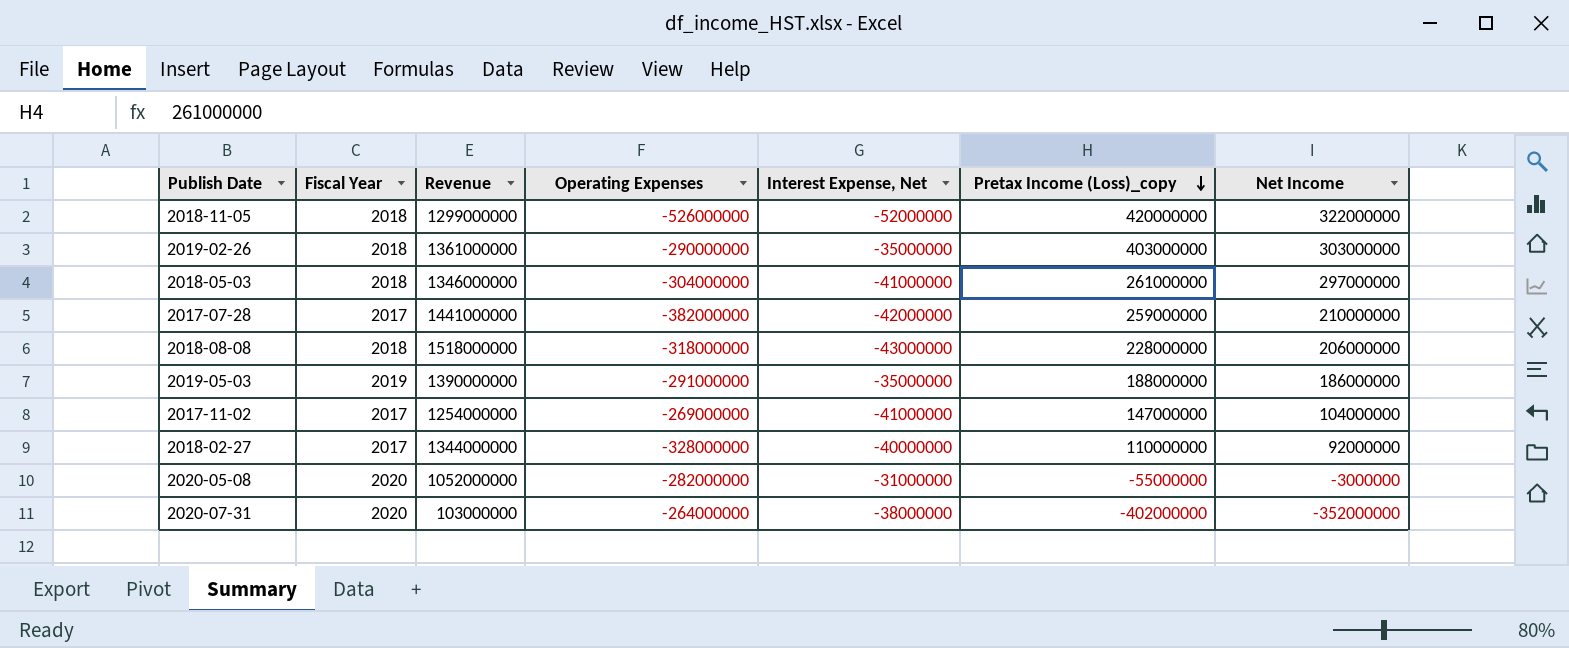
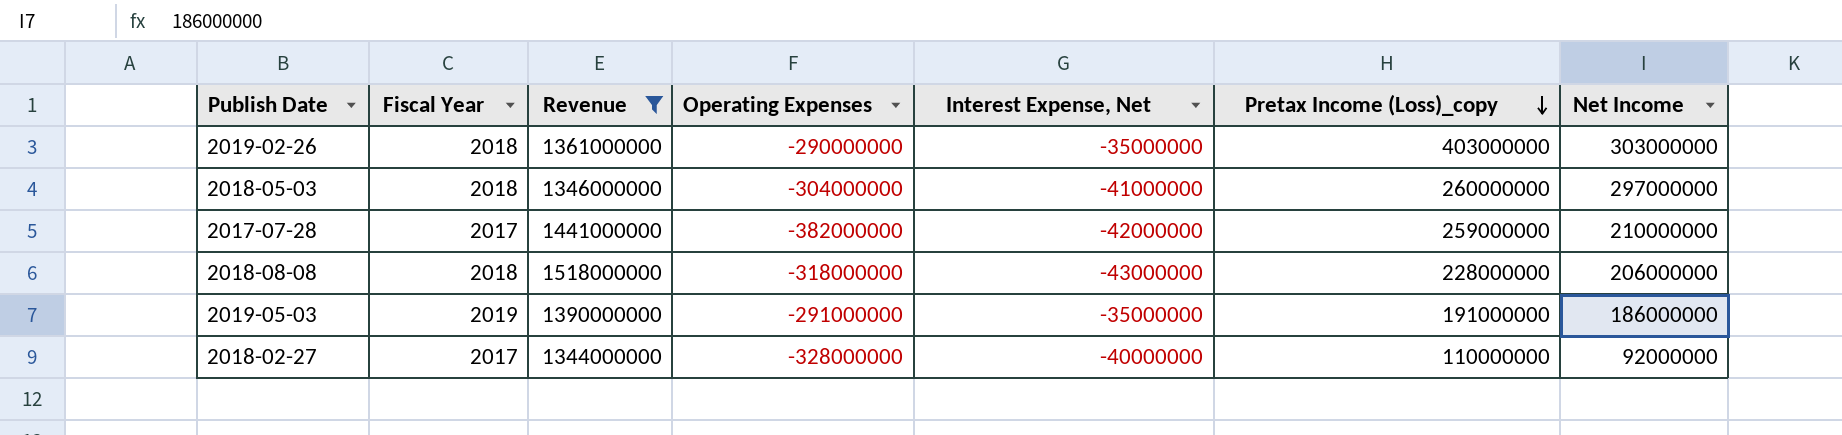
filter: none -> Revenue >= 1344000000
2018-05-03 | Pretax Income (Loss)_copy: 261000000 -> 260000000
2019-05-03 | Pretax Income (Loss)_copy: 188000000 -> 191000000

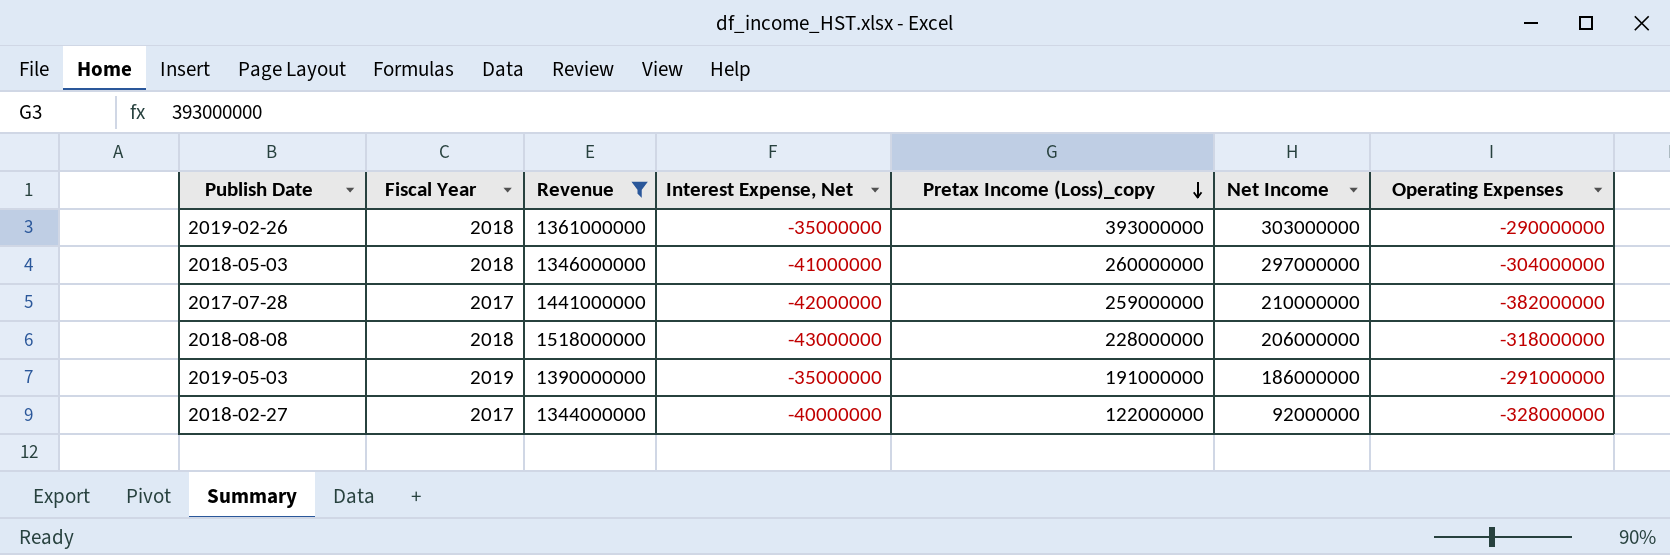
column Operating Expenses | position: 4 -> 7
2019-02-26 | Pretax Income (Loss)_copy: 403000000 -> 393000000
2018-02-27 | Pretax Income (Loss)_copy: 110000000 -> 122000000

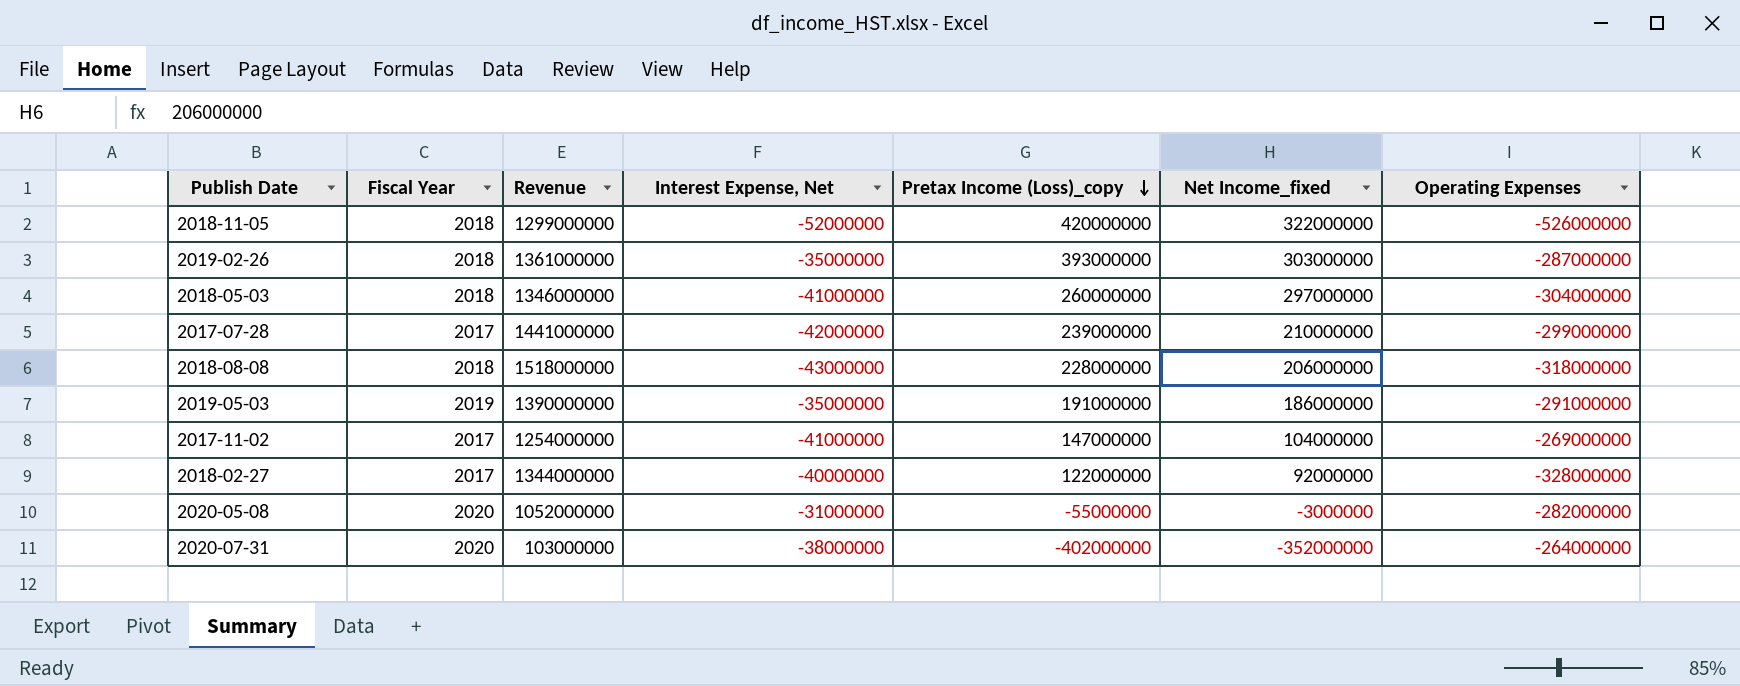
filter: Revenue >= 1344000000 -> none
column name: Net Income -> Net Income_fixed
2019-02-26 | Operating Expenses: -290000000 -> -287000000
2017-07-28 | Pretax Income (Loss)_copy: 259000000 -> 239000000
2017-07-28 | Operating Expenses: -382000000 -> -299000000

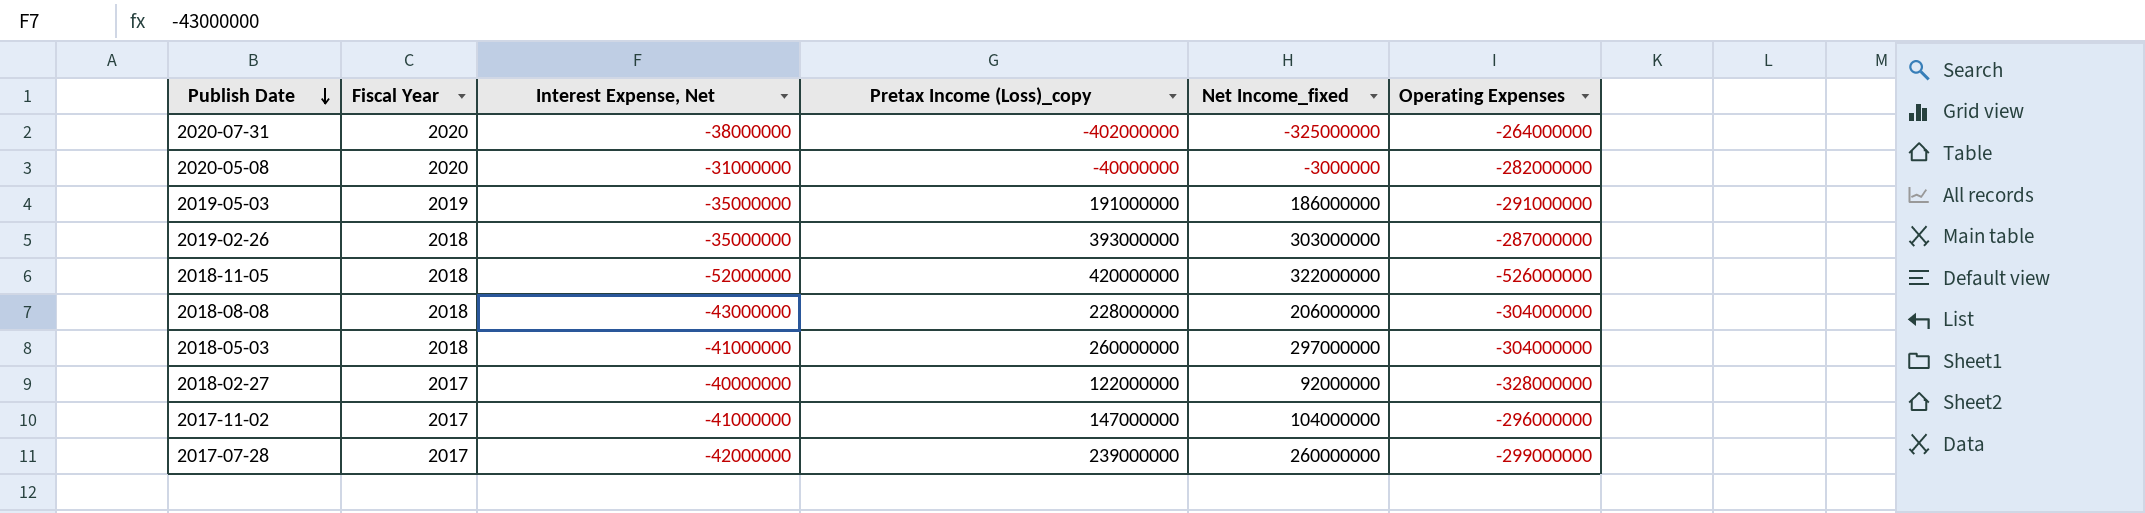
row order: Pretax Income (Loss)_copy descending -> Publish Date descending
column Revenue | position: 3 -> none
2020-07-31 | Net Income_fixed: -352000000 -> -325000000
2020-05-08 | Pretax Income (Loss)_copy: -55000000 -> -40000000
2018-08-08 | Operating Expenses: -318000000 -> -304000000
2017-11-02 | Operating Expenses: -269000000 -> -296000000
2017-07-28 | Net Income_fixed: 210000000 -> 260000000

